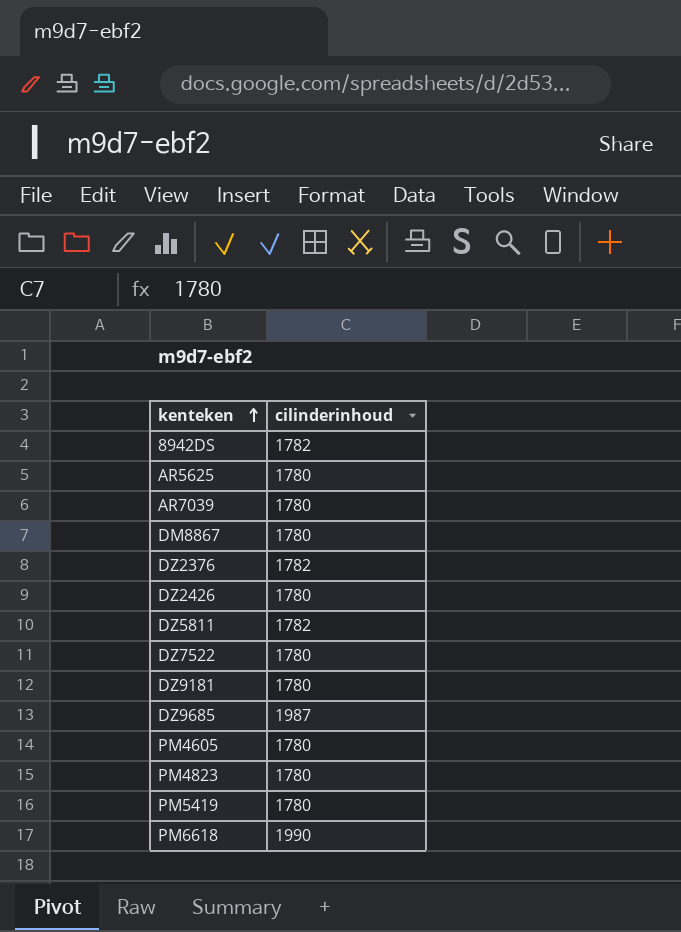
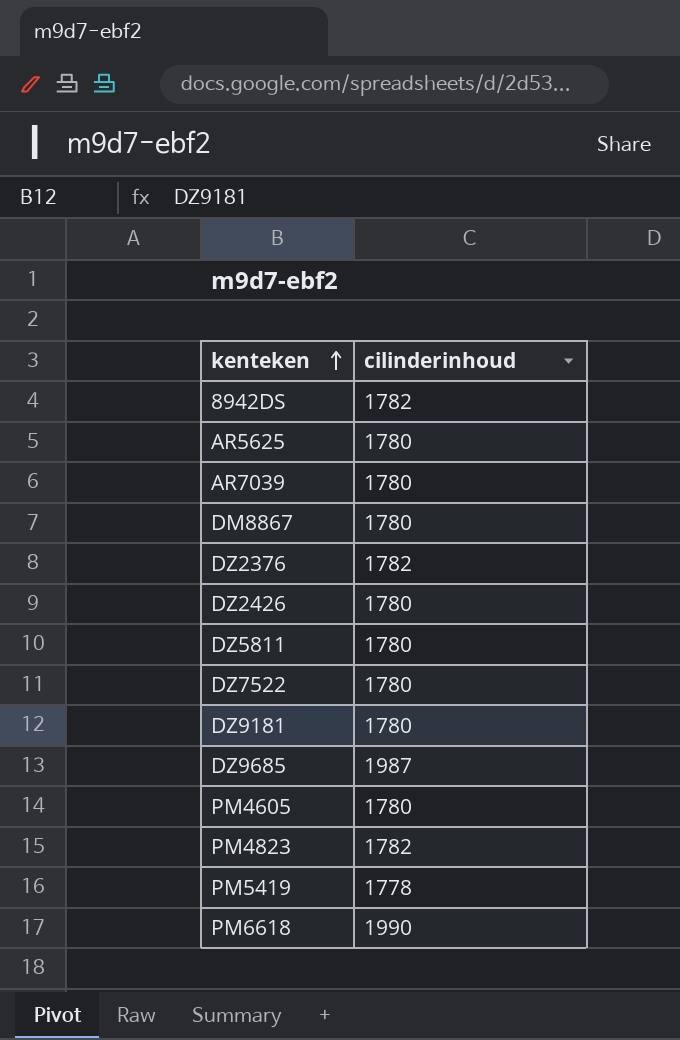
DZ5811 | cilinderinhoud: 1782 -> 1780
PM4823 | cilinderinhoud: 1780 -> 1782
PM5419 | cilinderinhoud: 1780 -> 1778

